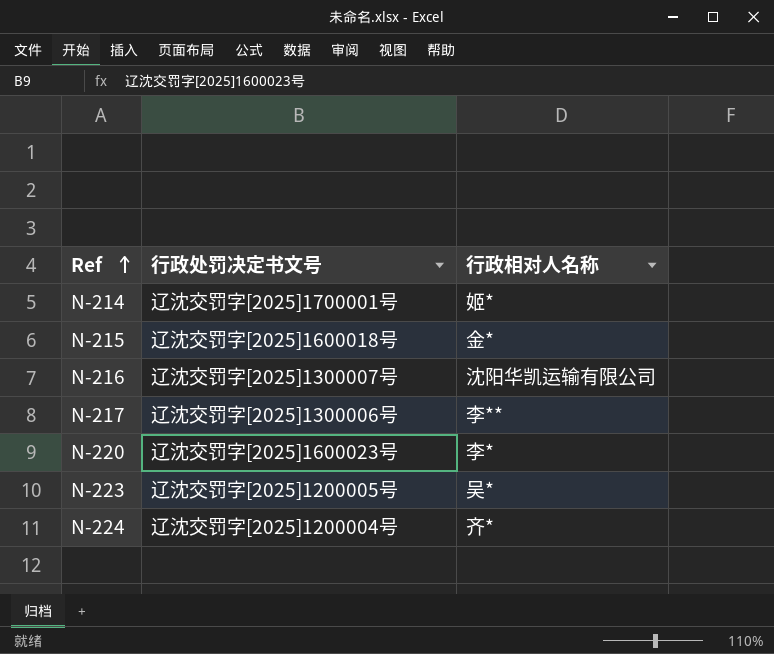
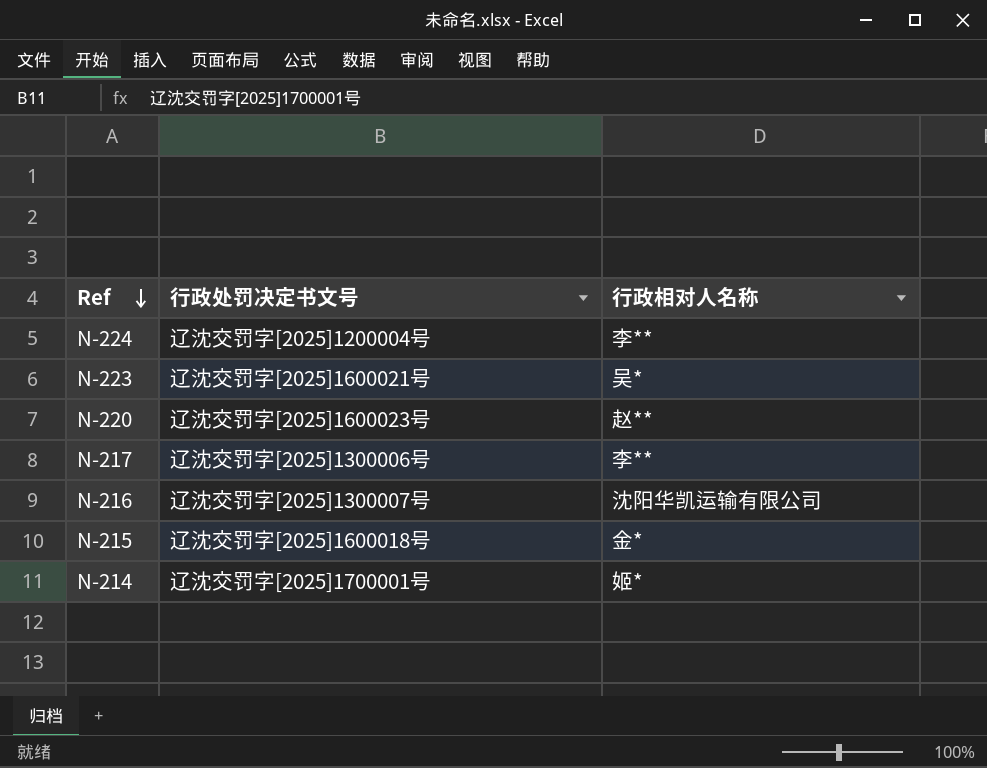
row order: Ref ascending -> Ref descending
N-224 | 行政相对人名称: 齐* -> 李**
N-223 | 行政处罚决定书文号: 辽沈交罚字[2025]1200005号 -> 辽沈交罚字[2025]1600021号
N-220 | 行政相对人名称: 李* -> 赵**

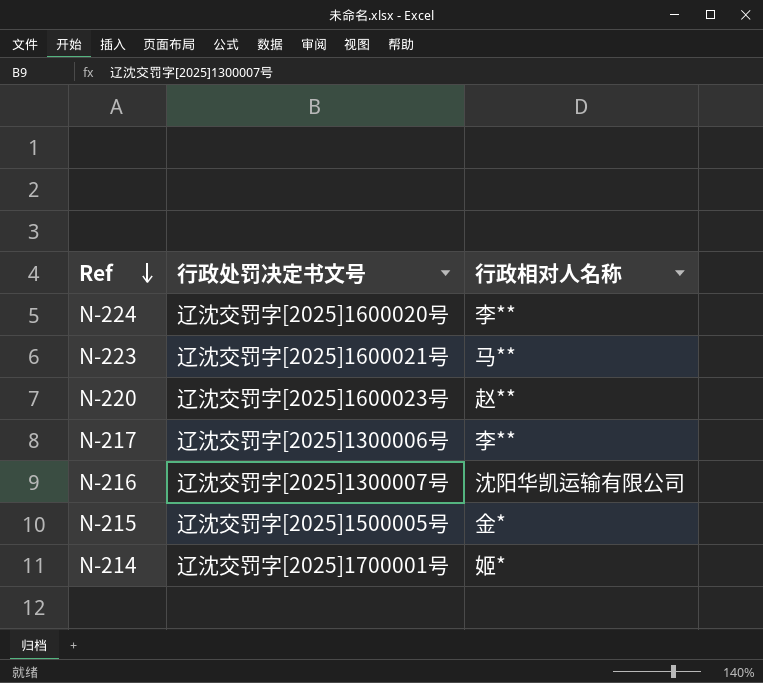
N-224 | 行政处罚决定书文号: 辽沈交罚字[2025]1200004号 -> 辽沈交罚字[2025]1600020号
N-223 | 行政相对人名称: 吴* -> 马**
N-215 | 行政处罚决定书文号: 辽沈交罚字[2025]1600018号 -> 辽沈交罚字[2025]1500005号

